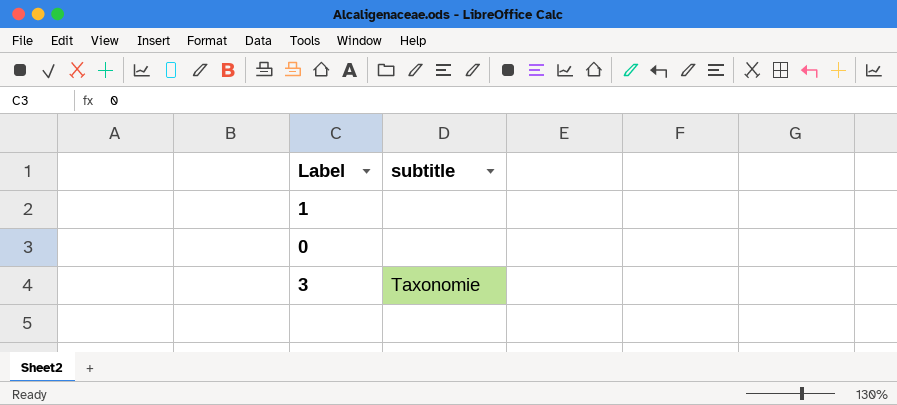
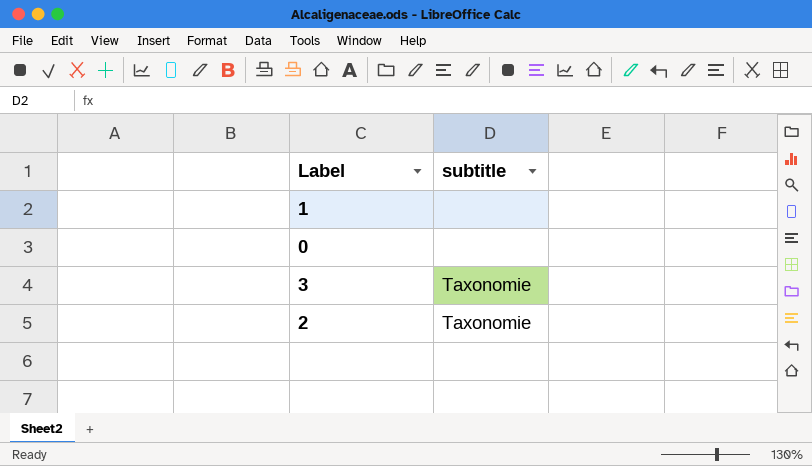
row 2: none -> Taxonomie

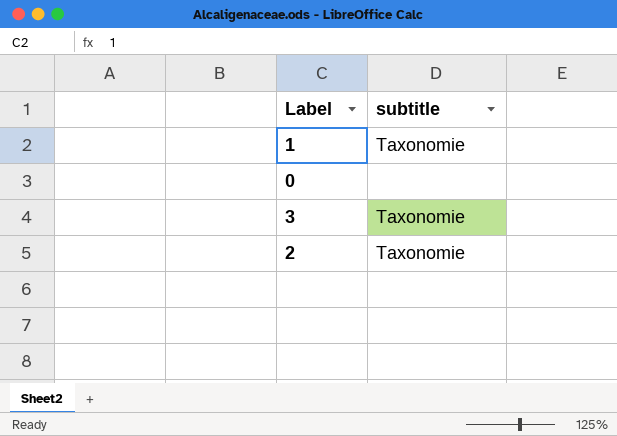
1 | subtitle: none -> Taxonomie

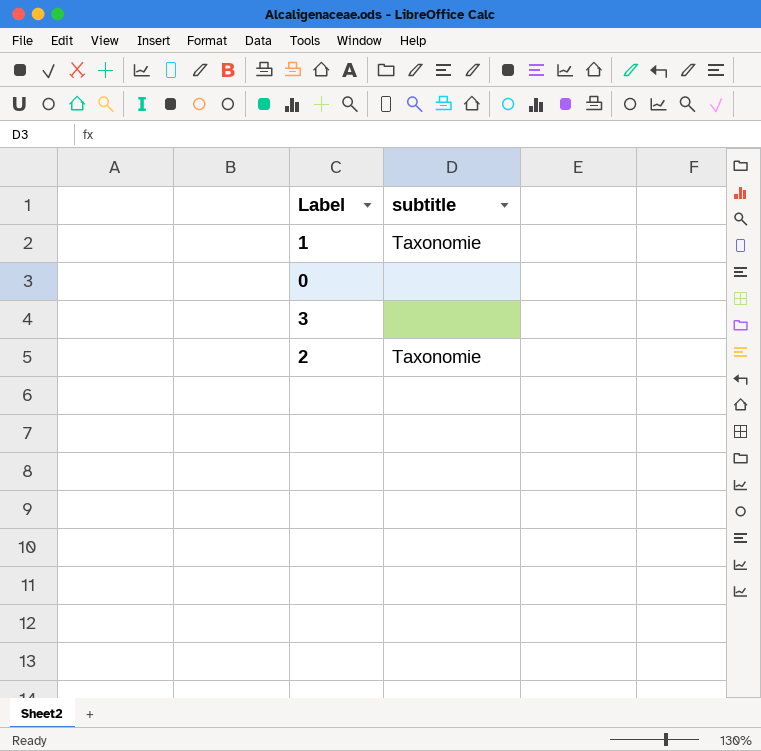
3 | subtitle: Taxonomie -> none

